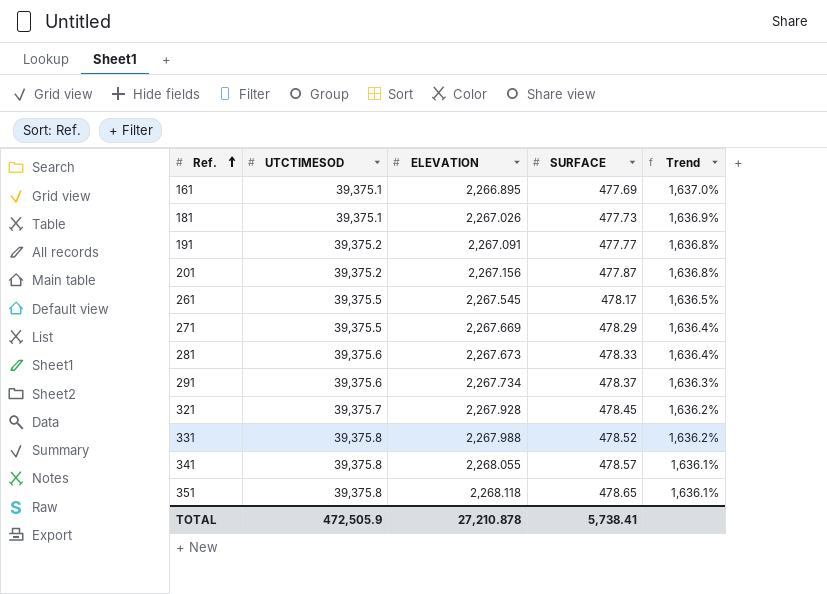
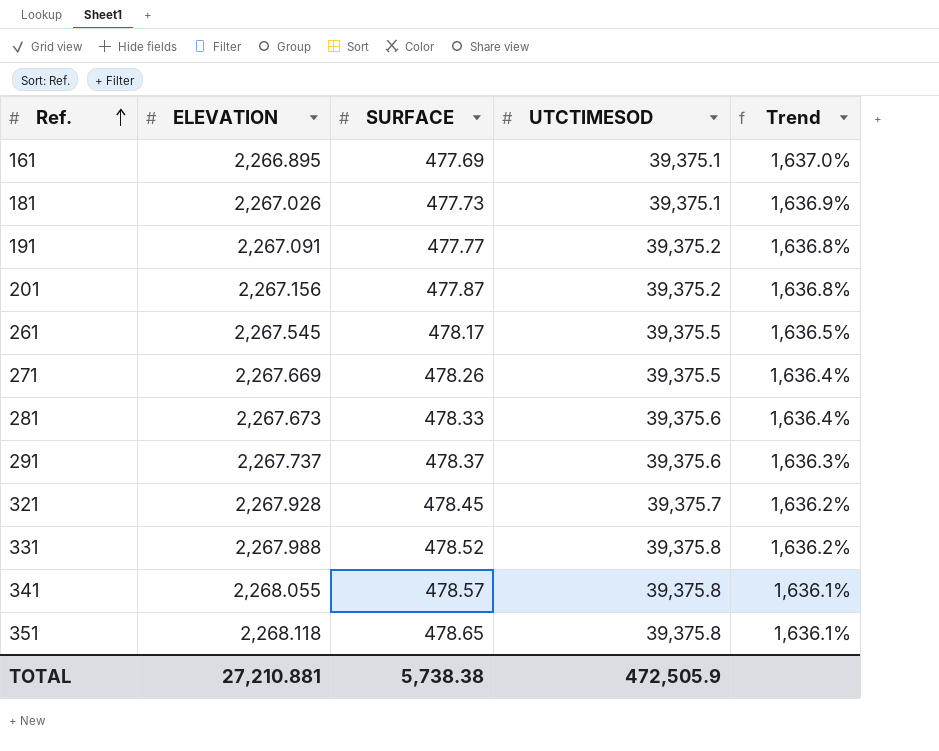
column UTCTIMESOD | position: 2 -> 4
271 | SURFACE: 478.29 -> 478.26
291 | ELEVATION: 2,267.734 -> 2,267.737
TOTAL | ELEVATION: 27,210.878 -> 27,210.881
TOTAL | SURFACE: 5,738.41 -> 5,738.38

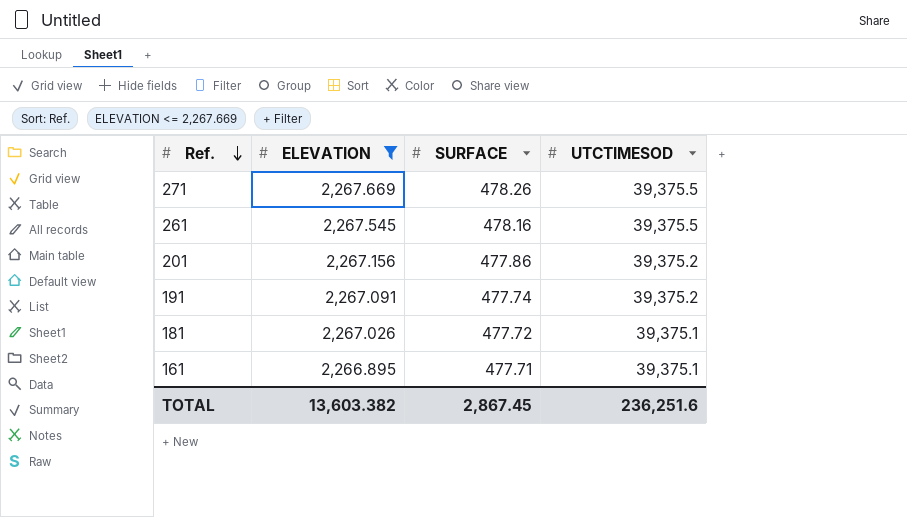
filter: none -> ELEVATION <= 2,267.669
row order: Ref. ascending -> Ref. descending
column Trend | formula: ([UTCTIMESOD] - [ELEVATION]) / [ELEVATION] -> none
261 | SURFACE: 478.17 -> 478.16
201 | SURFACE: 477.87 -> 477.86
191 | SURFACE: 477.77 -> 477.74
181 | SURFACE: 477.73 -> 477.72
161 | SURFACE: 477.69 -> 477.71
TOTAL | ELEVATION: 27,210.881 -> 13,603.382
TOTAL | SURFACE: 5,738.38 -> 2,867.45
TOTAL | UTCTIMESOD: 472,505.9 -> 236,251.6

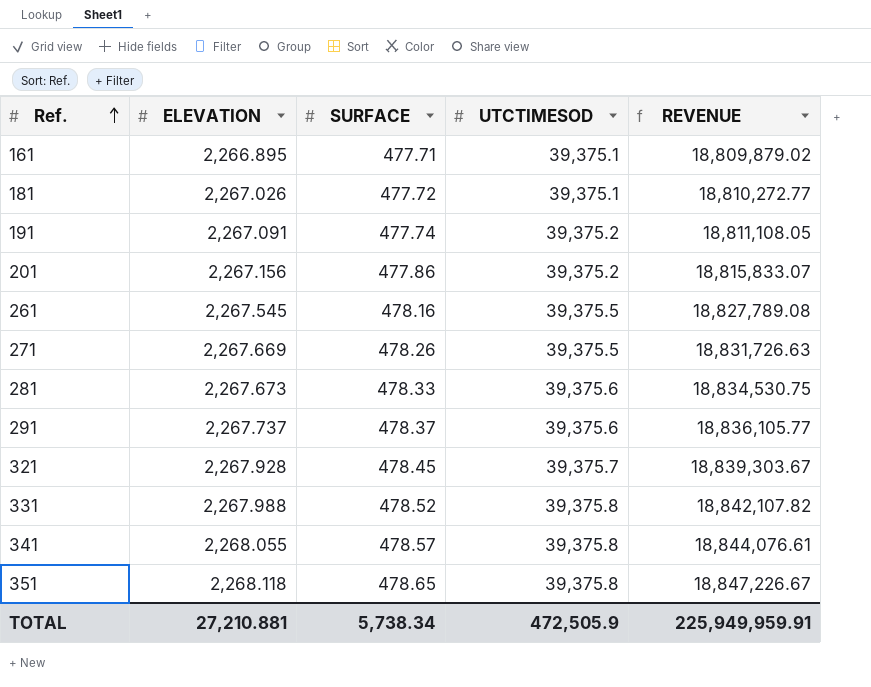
filter: ELEVATION <= 2,267.669 -> none
row order: Ref. descending -> Ref. ascending
column REVENUE | formula: none -> [SURFACE] * [UTCTIMESOD]
TOTAL | ELEVATION: 13,603.382 -> 27,210.881
TOTAL | SURFACE: 2,867.45 -> 5,738.34
TOTAL | UTCTIMESOD: 236,251.6 -> 472,505.9

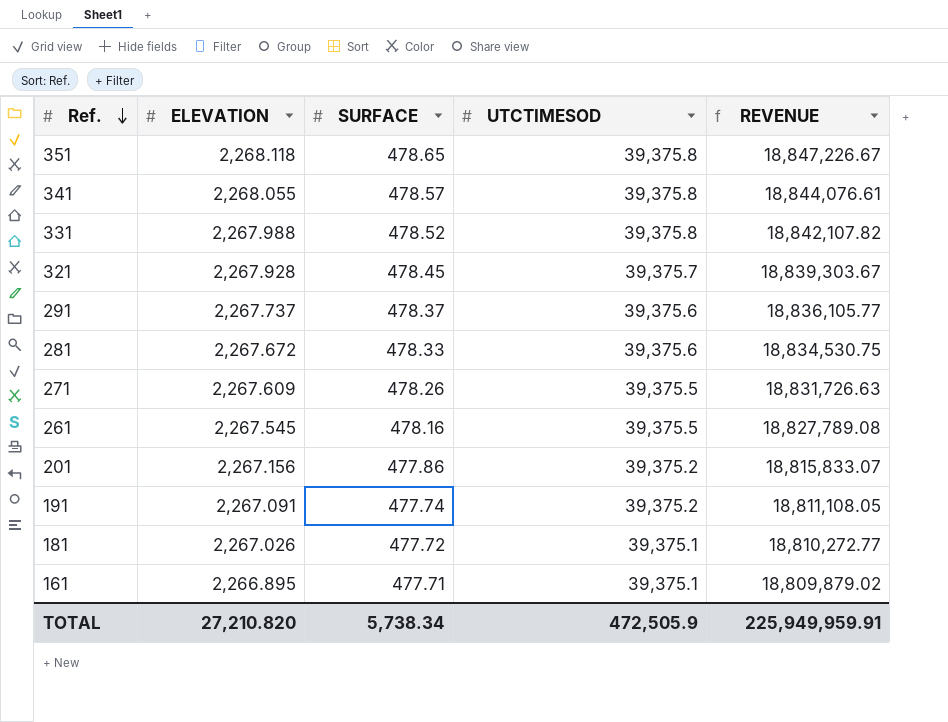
row order: Ref. ascending -> Ref. descending
281 | ELEVATION: 2,267.673 -> 2,267.672
271 | ELEVATION: 2,267.669 -> 2,267.609
TOTAL | ELEVATION: 27,210.881 -> 27,210.820

